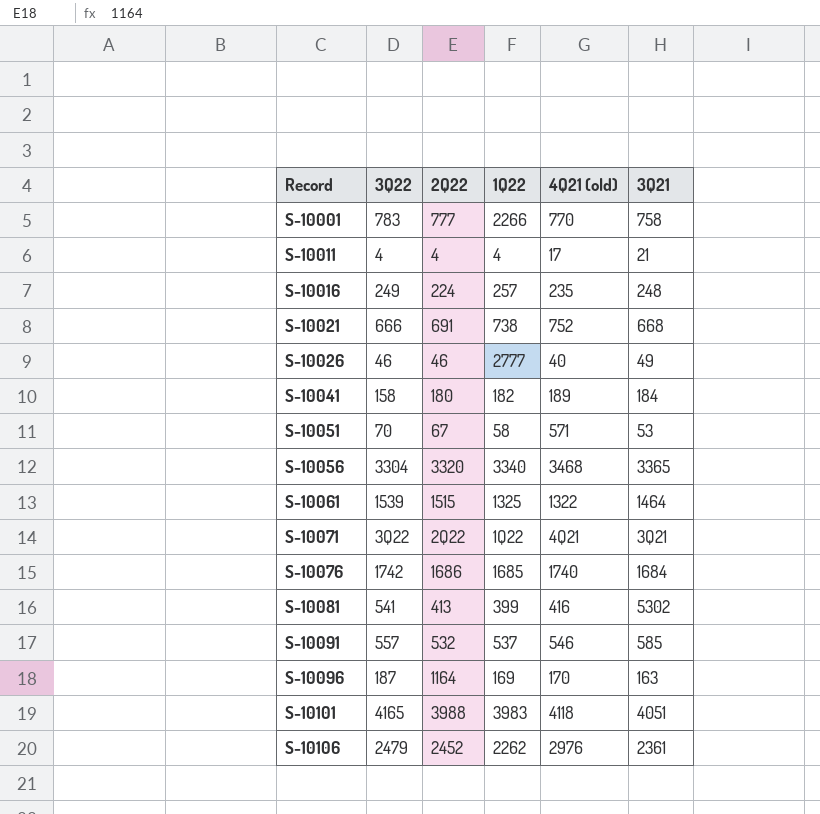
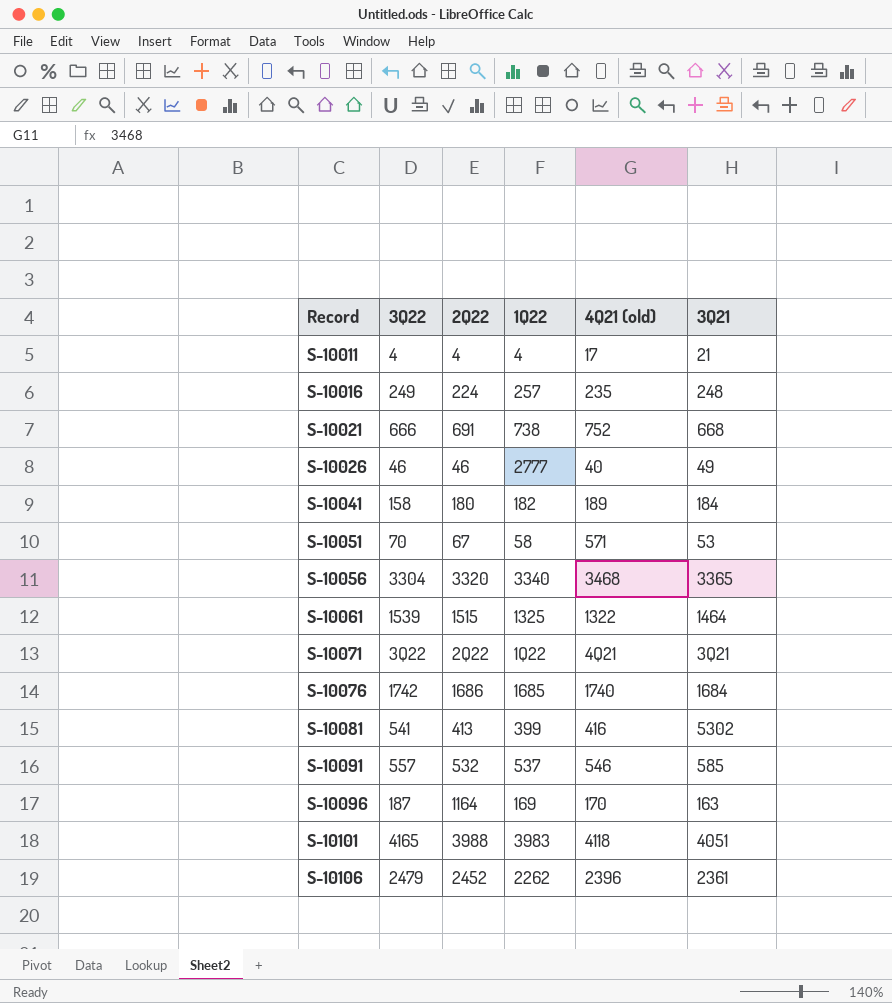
row S-10001: 783 | 777 | 2266 | 770 | 758 -> none
S-10106 | 4Q21 (old): 2976 -> 2396

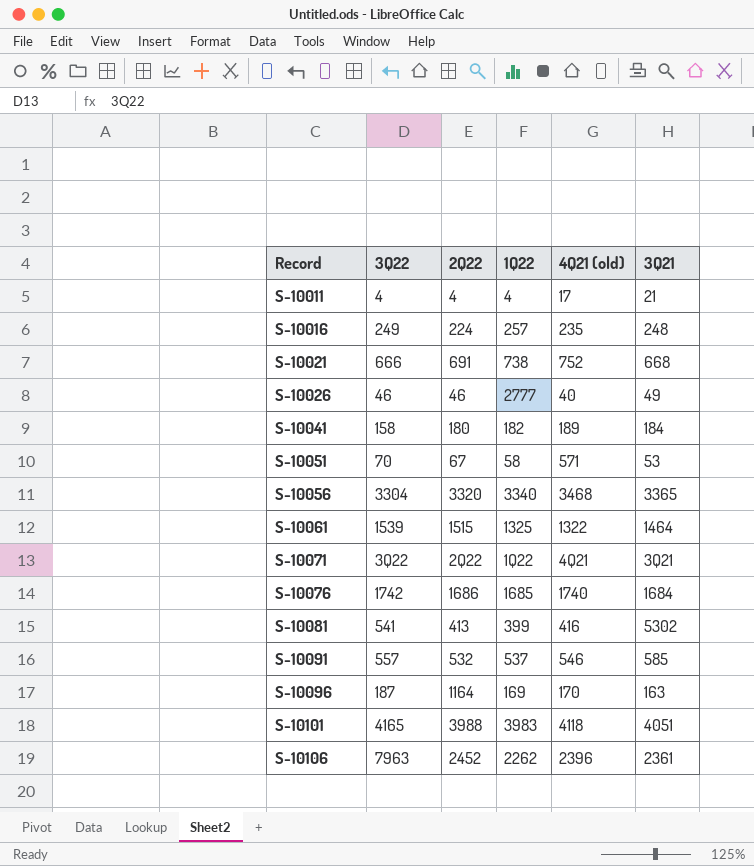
S-10106 | 3Q22: 2479 -> 7963

